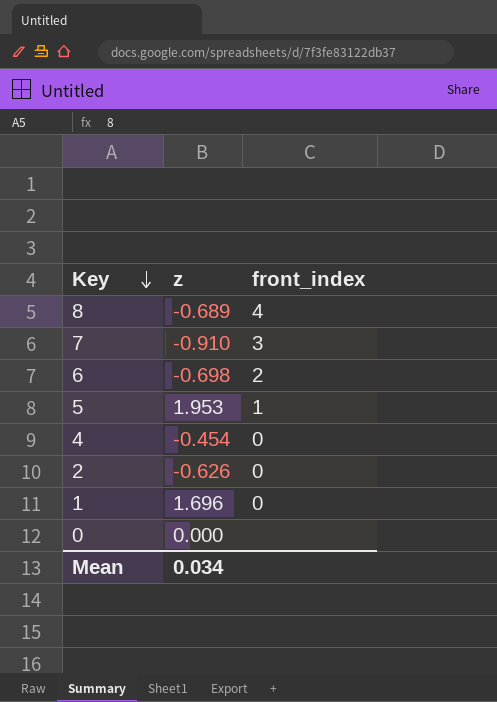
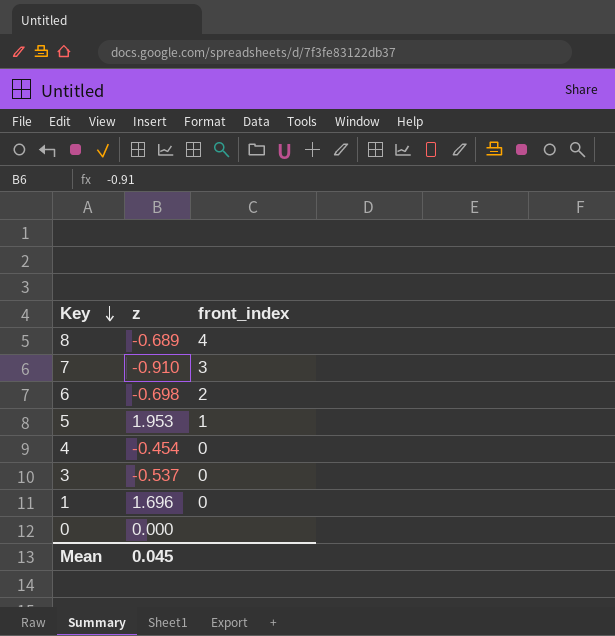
row 2: -0.626 | 0 -> none
row 3: none -> -0.537 | 0
Mean | z: 0.034 -> 0.045

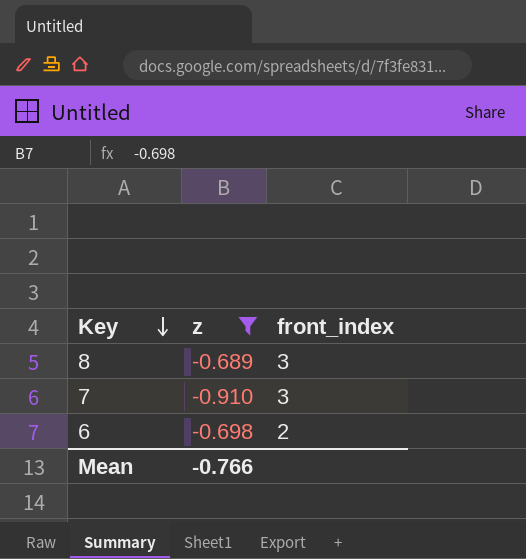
filter: none -> z <= -0.689
8 | front_index: 4 -> 3
Mean | z: 0.045 -> -0.766

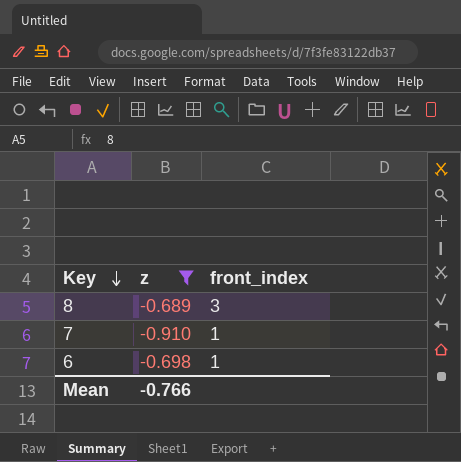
7 | front_index: 3 -> 1
6 | front_index: 2 -> 1

